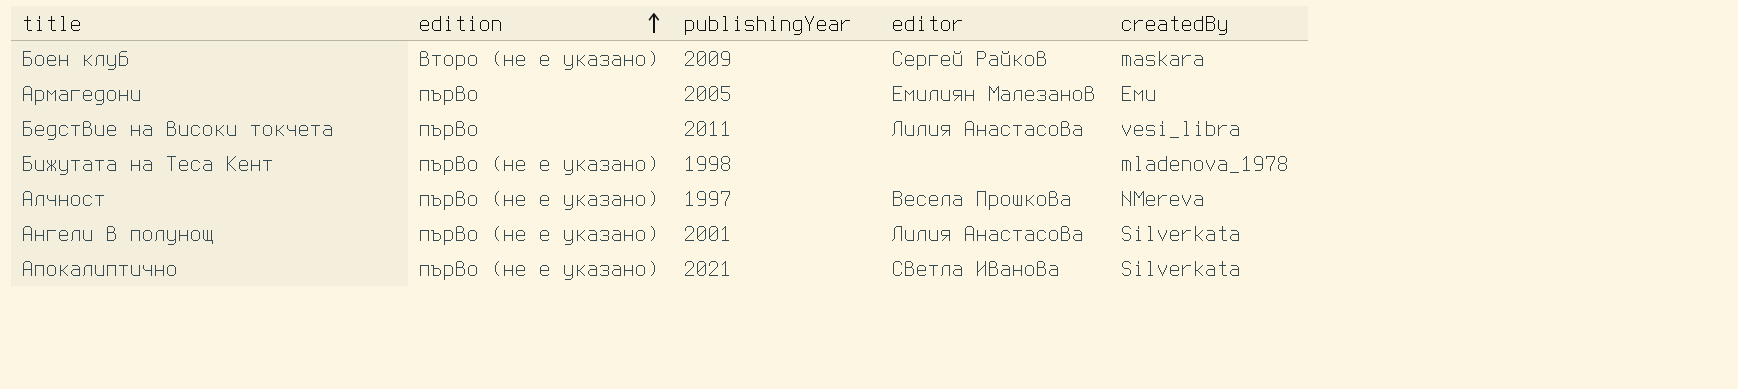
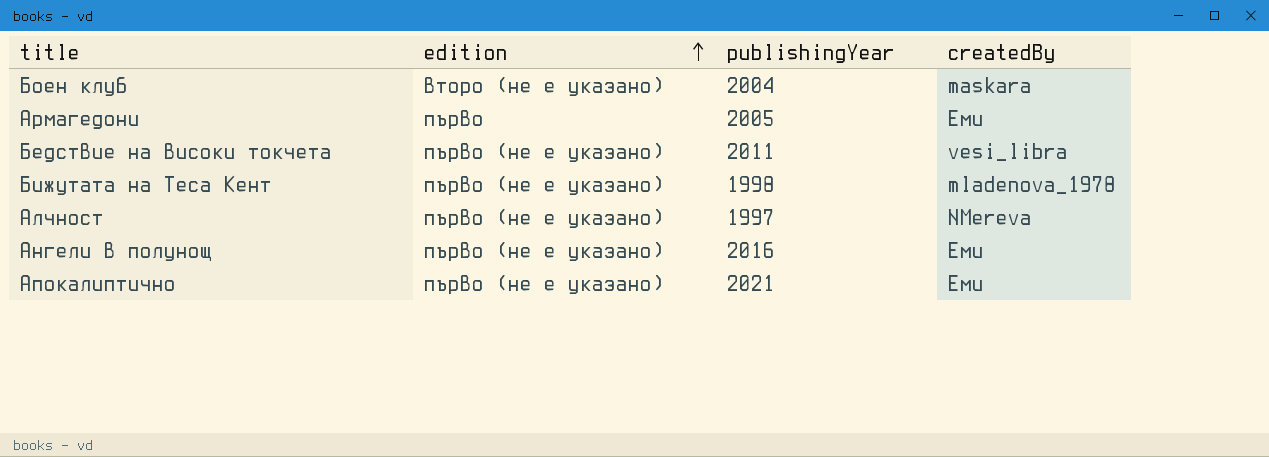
column editor | position: 4 -> none
Боен клуб | publishingYear: 2009 -> 2004
Бедствие на високи токчета | edition: първо -> първо (не е указано)
Ангели в полунощ | publishingYear: 2001 -> 2016
Ангели в полунощ | createdBy: Silverkata -> Еми
Апокалиптично | createdBy: Silverkata -> Еми

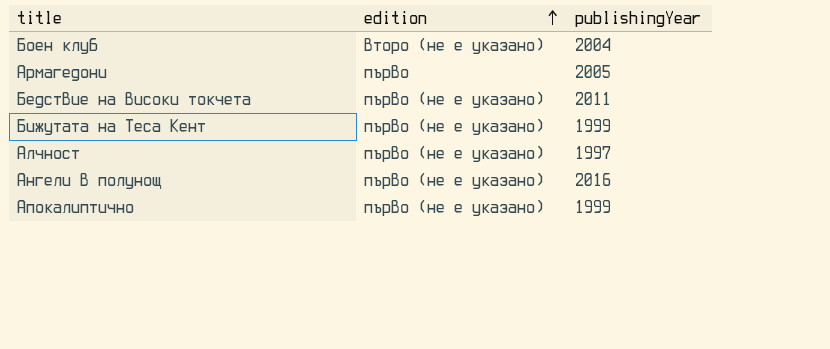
column createdBy | position: 4 -> none
Бижутата на Теса Кент | publishingYear: 1998 -> 1999
Апокалиптично | publishingYear: 2021 -> 1999

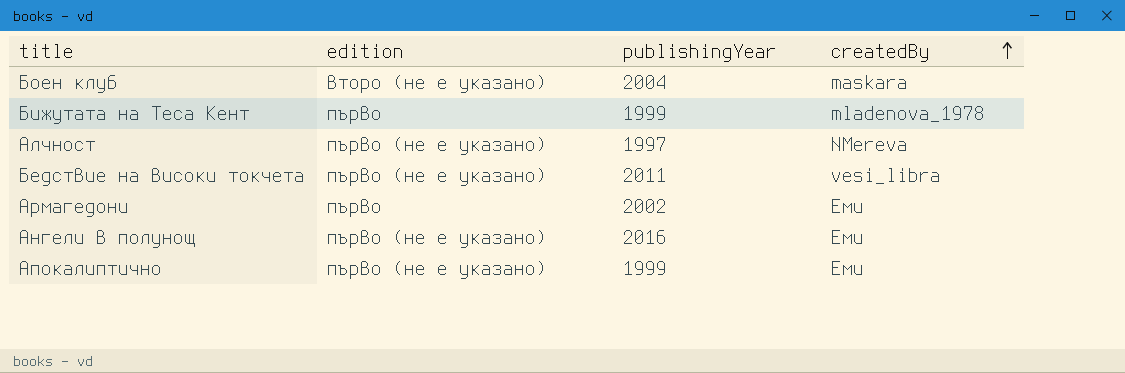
row order: edition ascending -> createdBy ascending
column createdBy | position: none -> 4
Бижутата на Теса Кент | edition: първо (не е указано) -> първо
Армагедони | publishingYear: 2005 -> 2002

